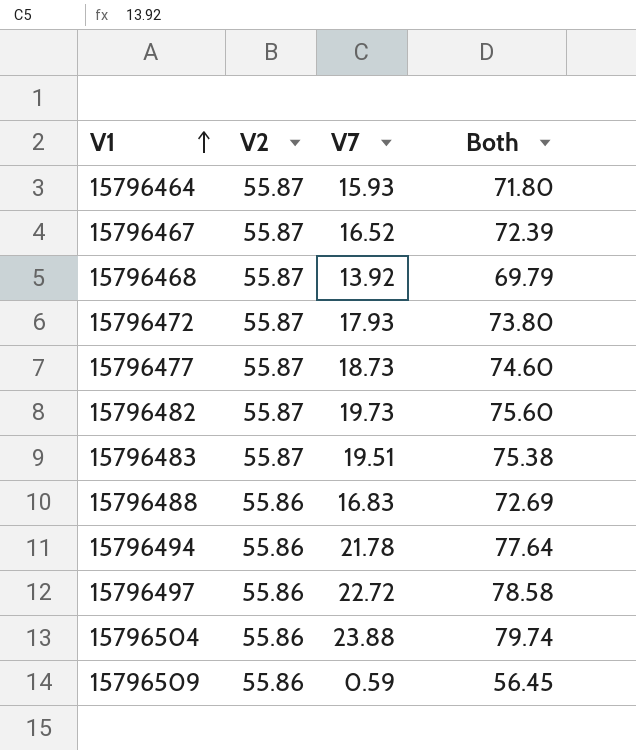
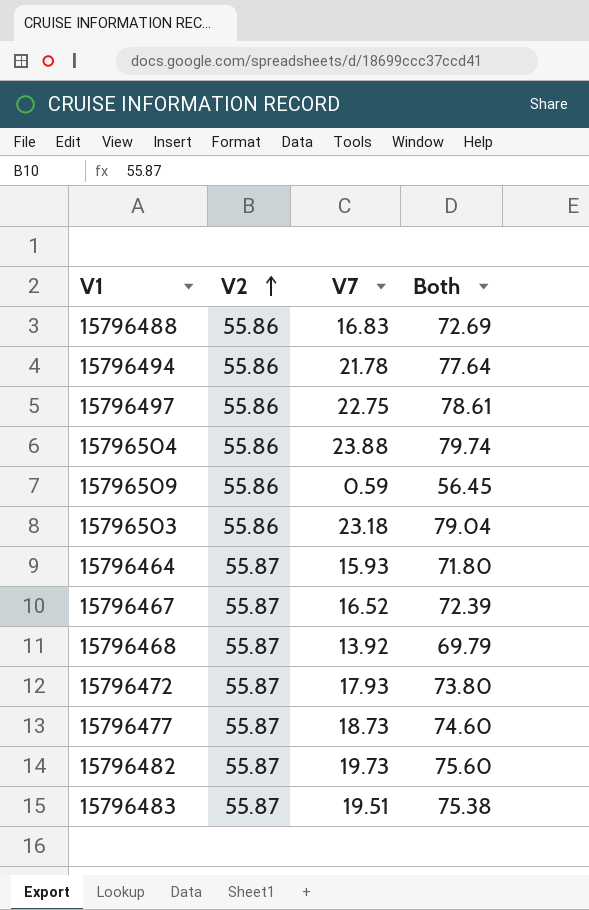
row order: V1 ascending -> V2 ascending
15796497 | V7: 22.72 -> 22.75
15796497 | Both: 78.58 -> 78.61
row 15796503: none -> 55.86 | 23.18 | 79.04

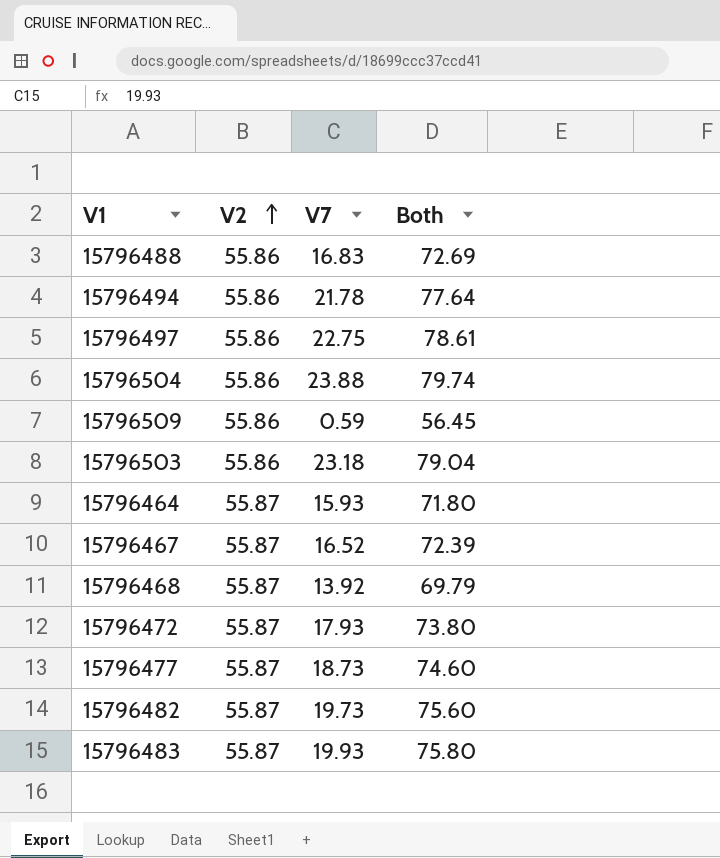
15796483 | V7: 19.51 -> 19.93
15796483 | Both: 75.38 -> 75.80

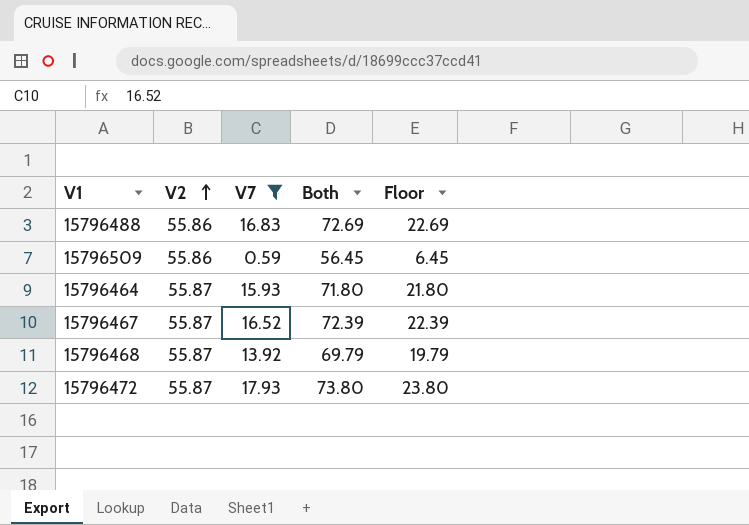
filter: none -> V7 <= 17.93
column Floor | formula: none -> [Both] - 50

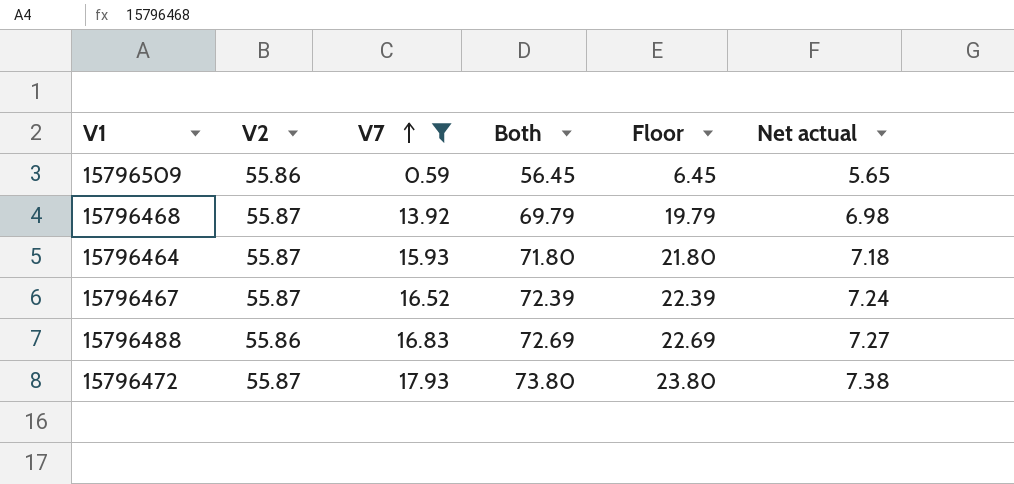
row order: V2 ascending -> V7 ascending
column Net actual | formula: none -> [Both] * 0.1

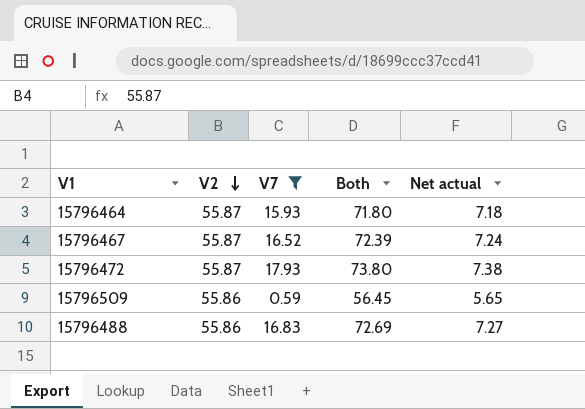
row order: V7 ascending -> V2 descending
column Floor | formula: [Both] - 50 -> none
row 15796468: 55.87 | 13.92 | 69.79 | 19.79 | 6.98 -> none

